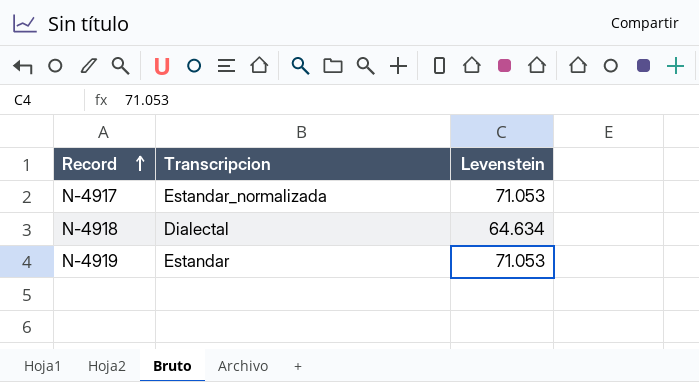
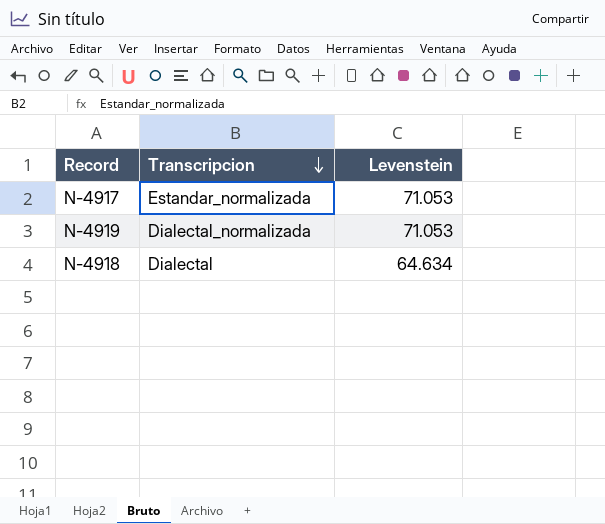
row order: Record ascending -> Transcripcion descending
N-4919 | Transcripcion: Estandar -> Dialectal_normalizada

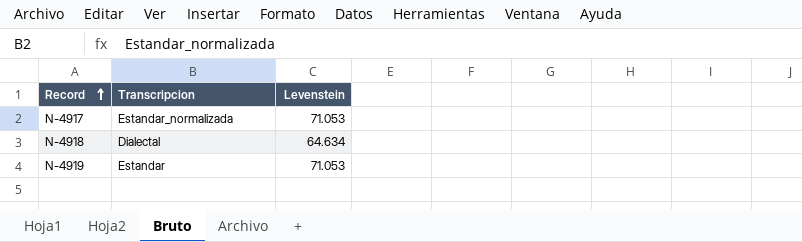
row order: Transcripcion descending -> Record ascending
N-4919 | Transcripcion: Dialectal_normalizada -> Estandar

